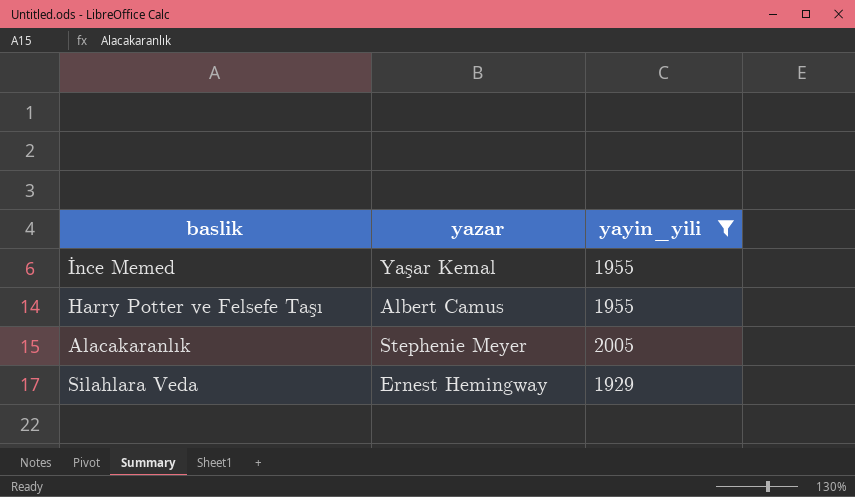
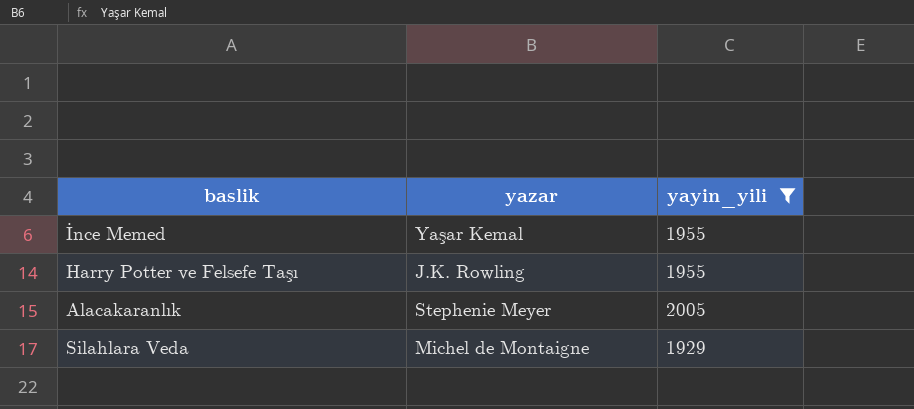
Harry Potter ve Felsefe Taşı | yazar: Albert Camus -> J.K. Rowling
Silahlara Veda | yazar: Ernest Hemingway -> Michel de Montaigne

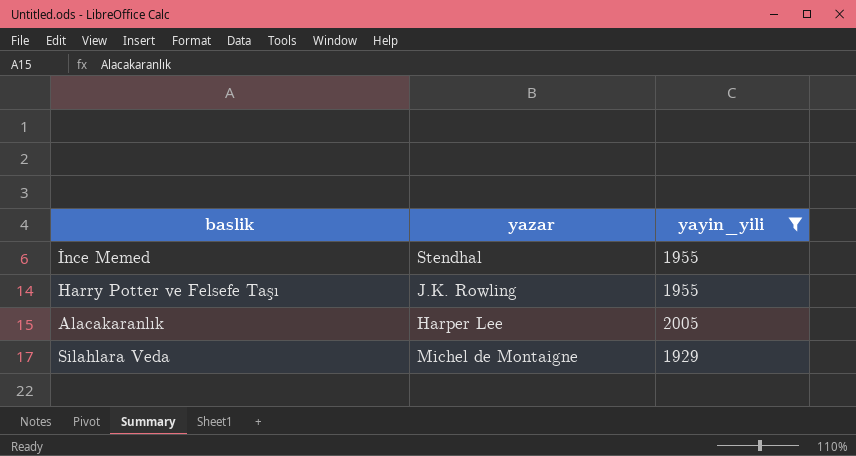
İnce Memed | yazar: Yaşar Kemal -> Stendhal
Alacakaranlık | yazar: Stephenie Meyer -> Harper Lee

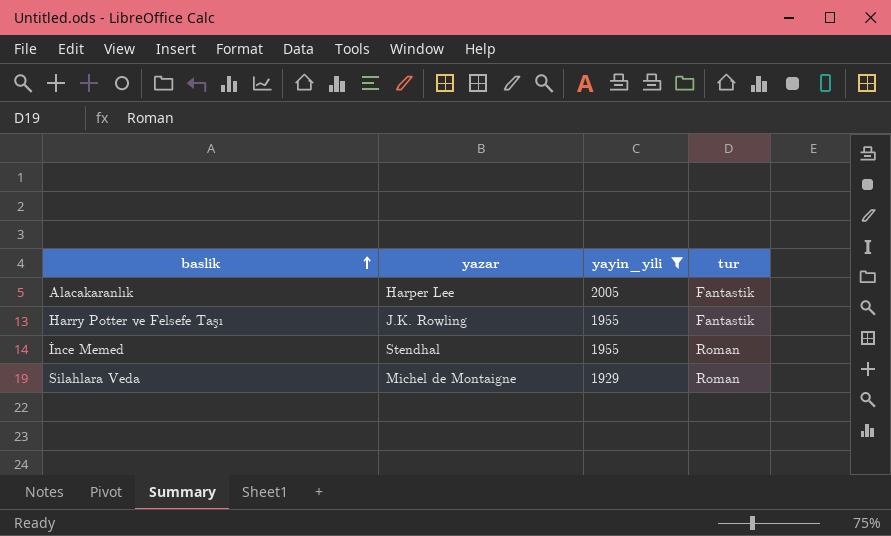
row order: none -> baslik ascending
column tur | position: none -> 4

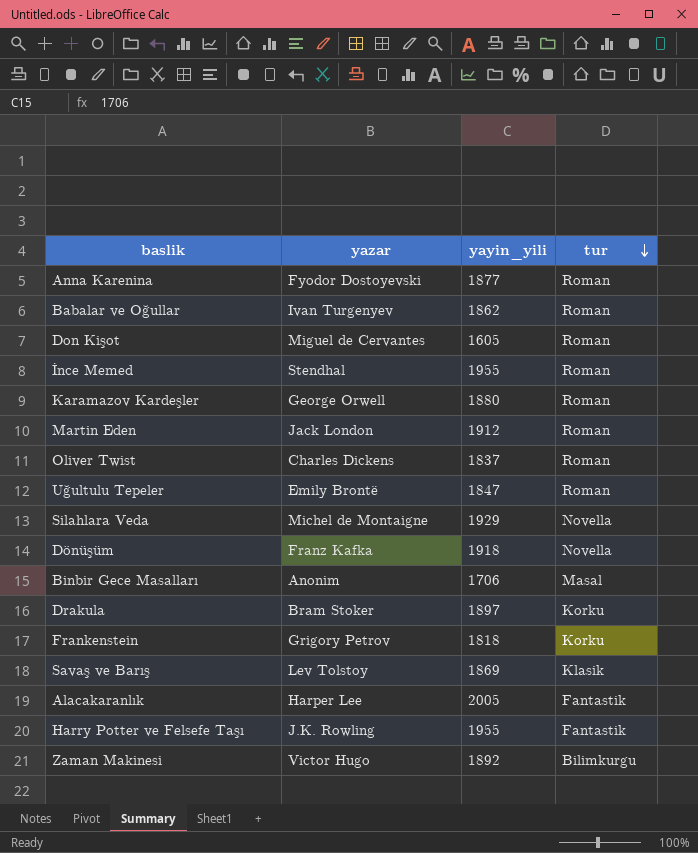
filter: yayin_yili >= 1929 -> none
row order: baslik ascending -> tur descending
Silahlara Veda | tur: Roman -> Novella

